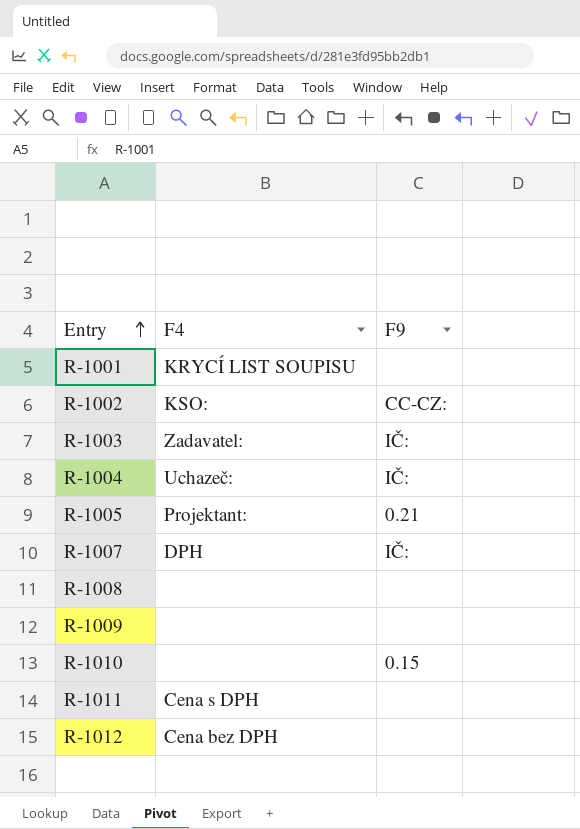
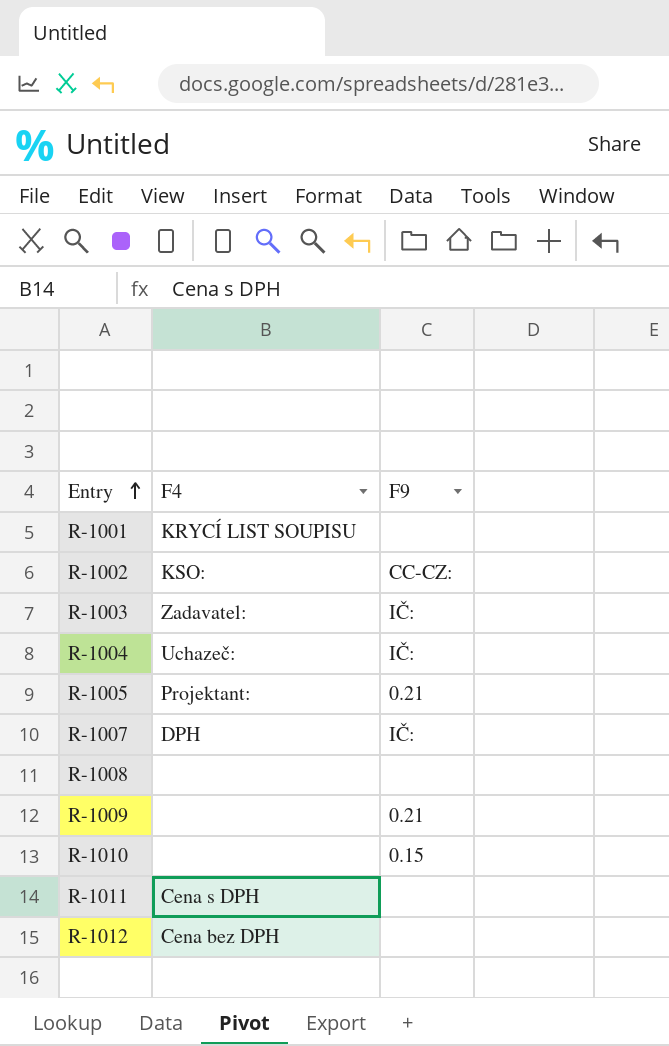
R-1009 | F9: none -> 0.21

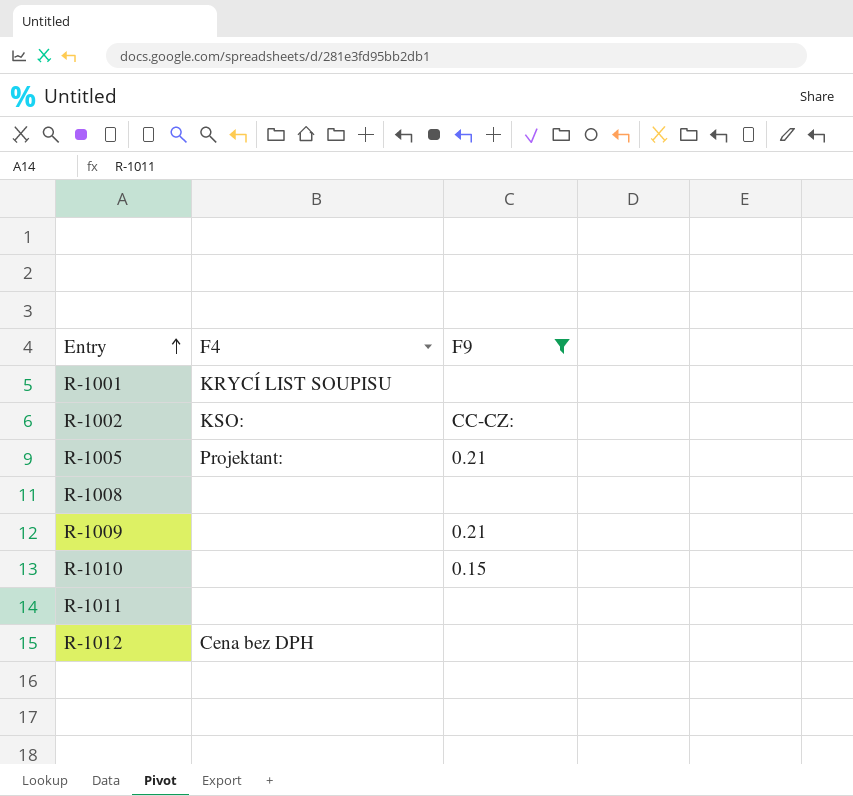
filter: none -> F9 != IČ:
R-1011 | F4: Cena s DPH -> none

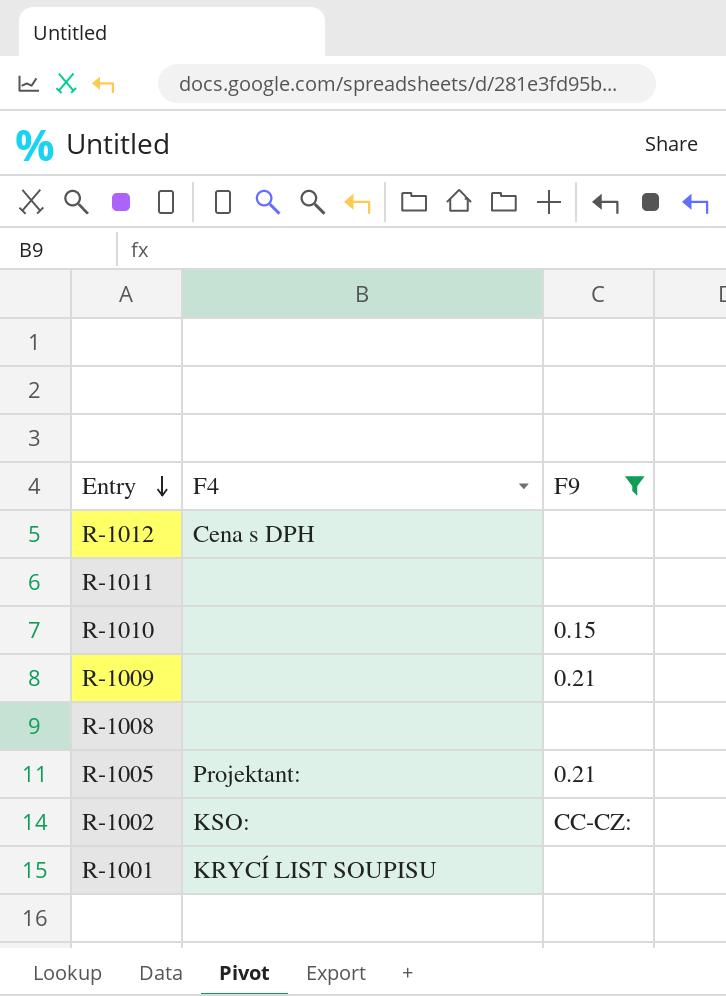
row order: Entry ascending -> Entry descending
R-1012 | F4: Cena bez DPH -> Cena s DPH

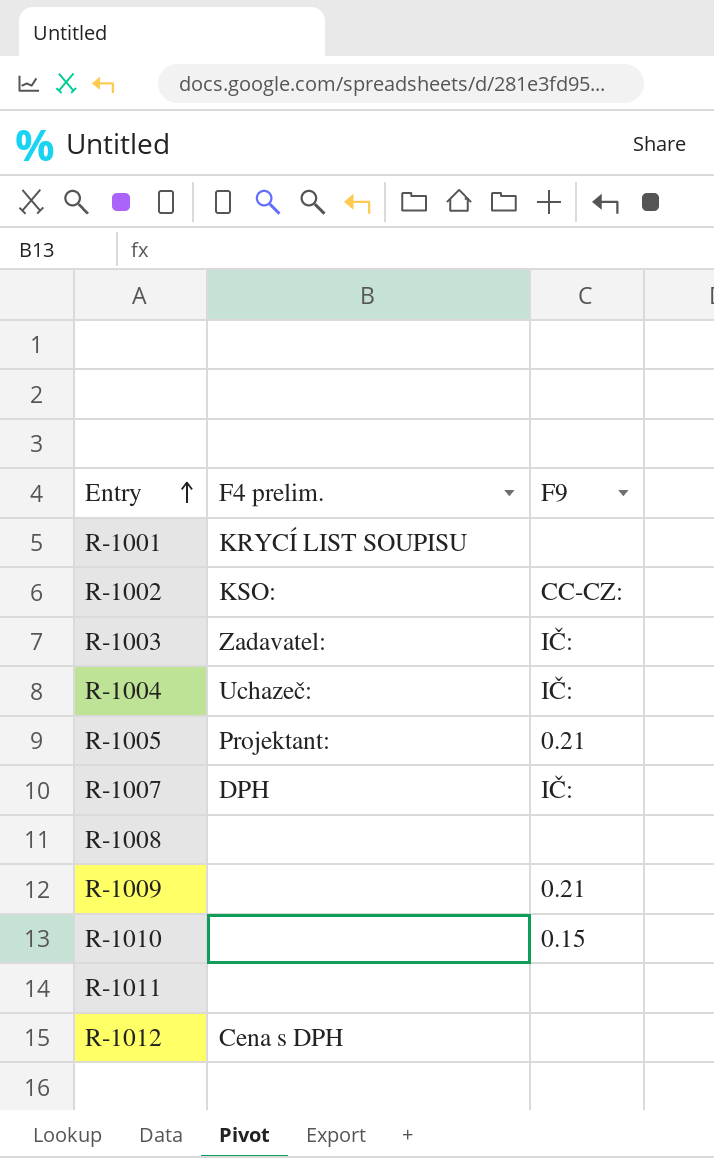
filter: F9 != IČ: -> none
row order: Entry descending -> Entry ascending
column name: F4 -> F4 prelim.

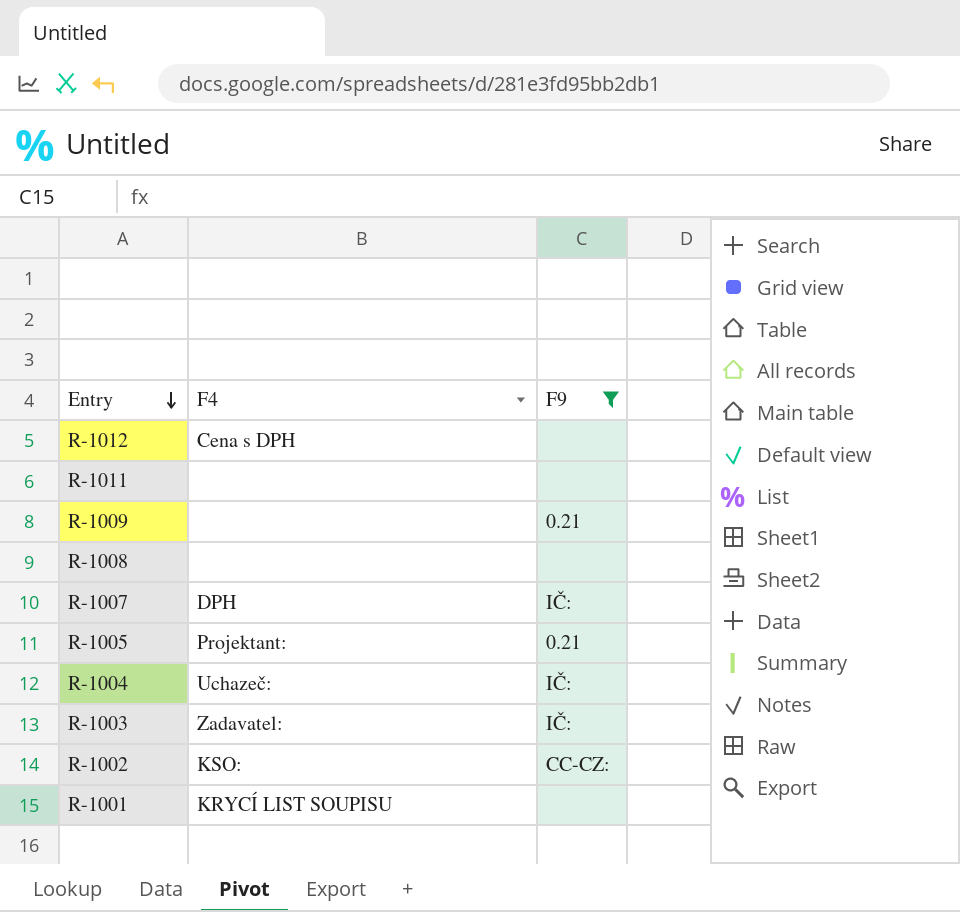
filter: none -> F9 != 0.15
row order: Entry ascending -> Entry descending
column name: F4 prelim. -> F4

